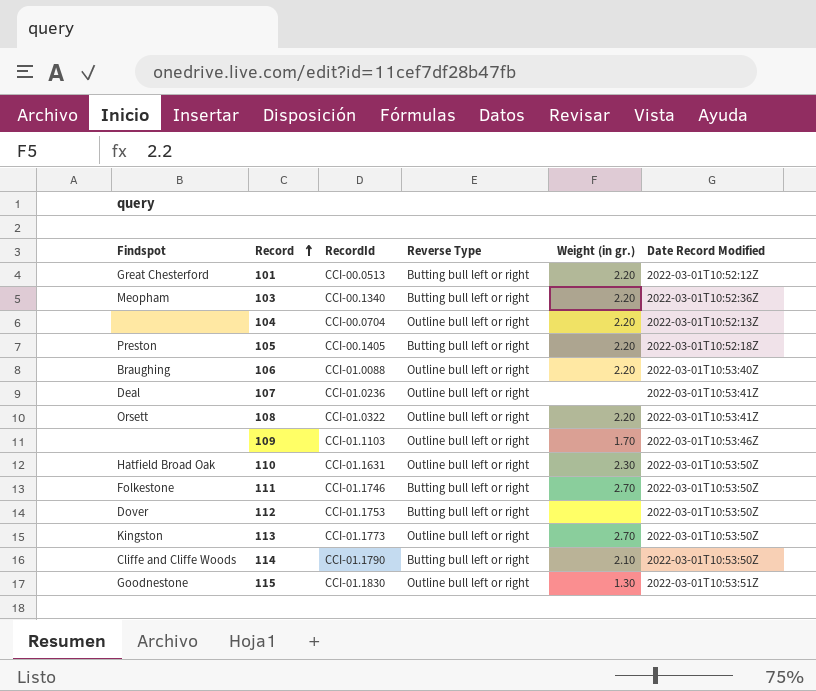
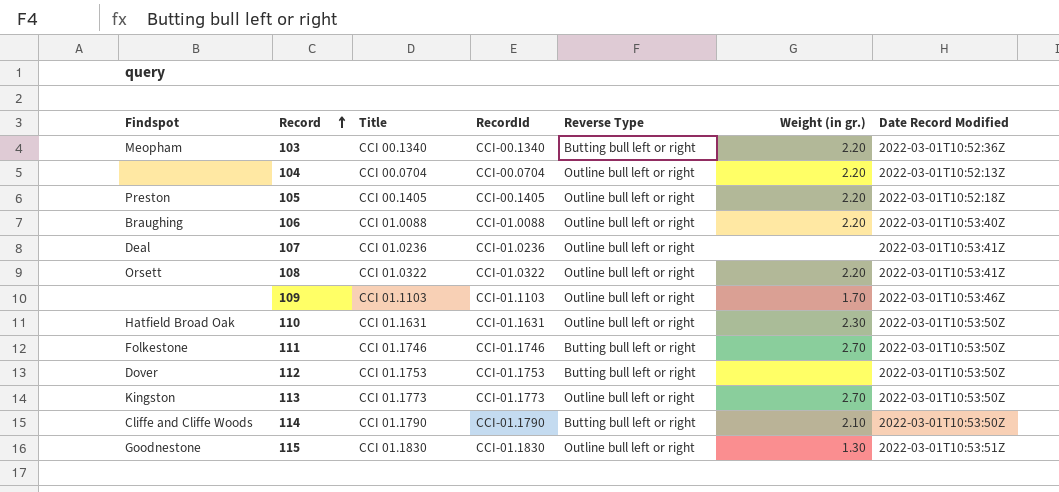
column Title | position: none -> 3
row 101: Great Chesterford | CCI-00.0513 | Butting bull left or right | 2.20 | 2022-03-01T10:52:12Z -> none
105 | Reverse Type: Butting bull left or right -> Outline bull left or right

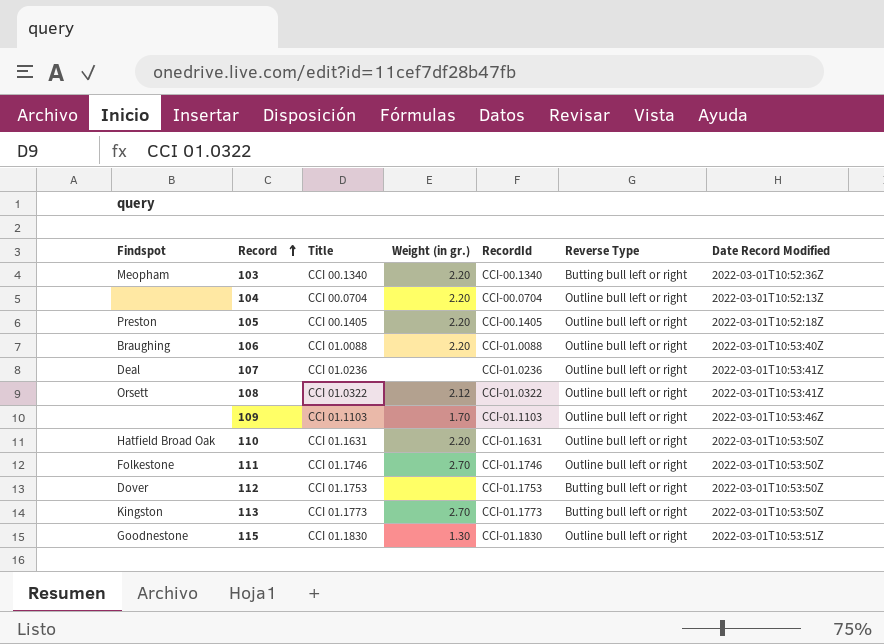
column Weight (in gr.) | position: 6 -> 4
row 114: Cliffe and Cliffe Woods | CCI 01.1790 | CCI-01.1790 | Butting bull left or right | 2.10 | 2022-03-01T10:53:50Z -> none
108 | Weight (in gr.): 2.20 -> 2.12
110 | Weight (in gr.): 2.30 -> 2.20
111 | Reverse Type: Butting bull left or right -> Outline bull left or right
113 | Reverse Type: Outline bull left or right -> Butting bull left or right

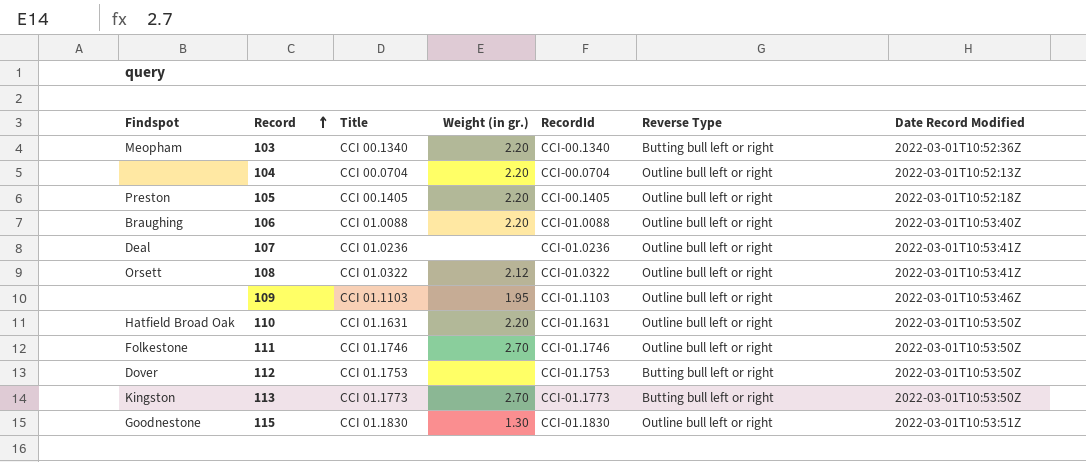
109 | Weight (in gr.): 1.70 -> 1.95

